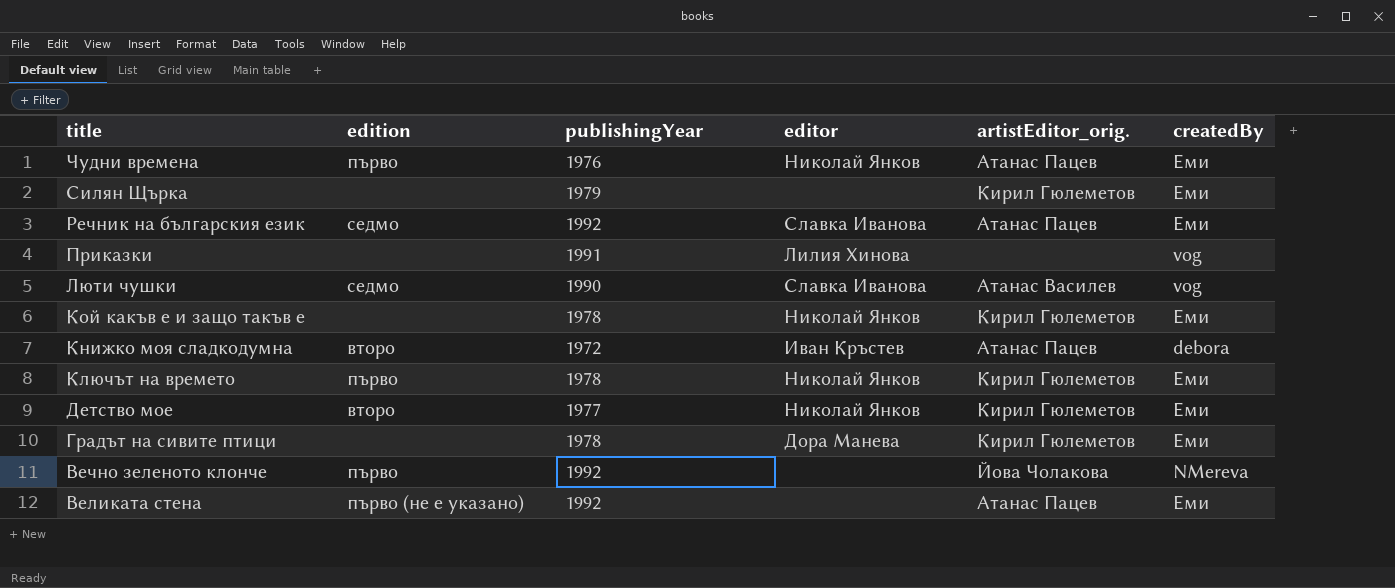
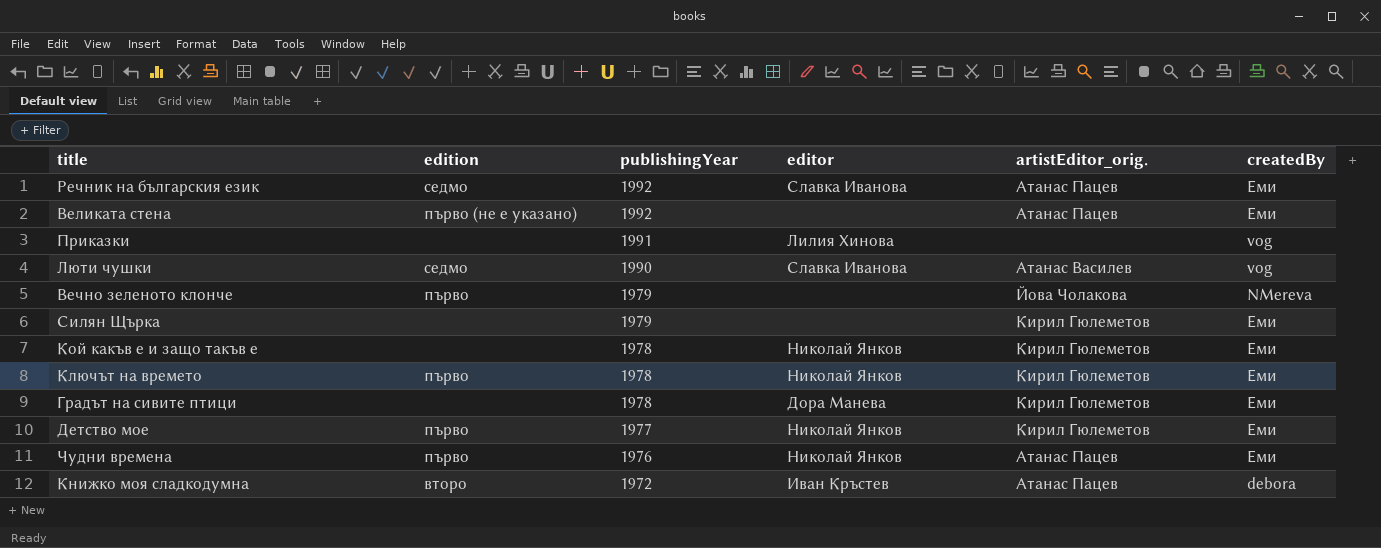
row order: title descending -> publishingYear descending
Вечно зеленото клонче | publishingYear: 1992 -> 1979
Детство мое | edition: второ -> първо

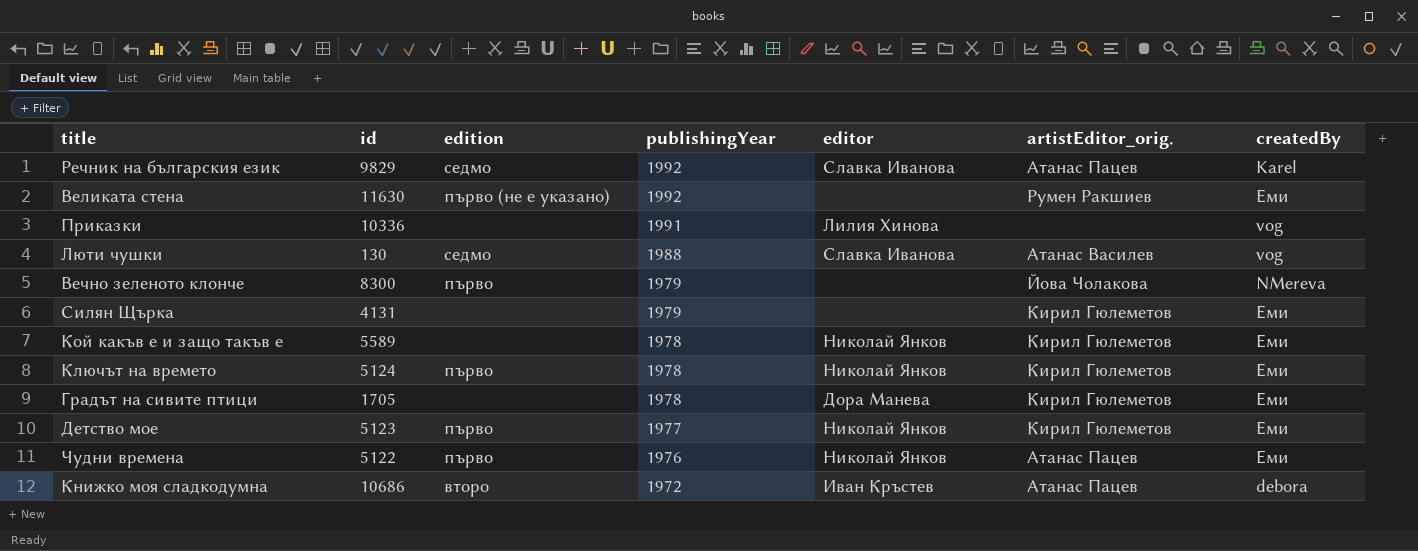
column id | position: none -> 2
Речник на българския език | createdBy: Еми -> Karel
Великата стена | artistEditor_orig.: Атанас Пацев -> Румен Ракшиев
Люти чушки | publishingYear: 1990 -> 1988

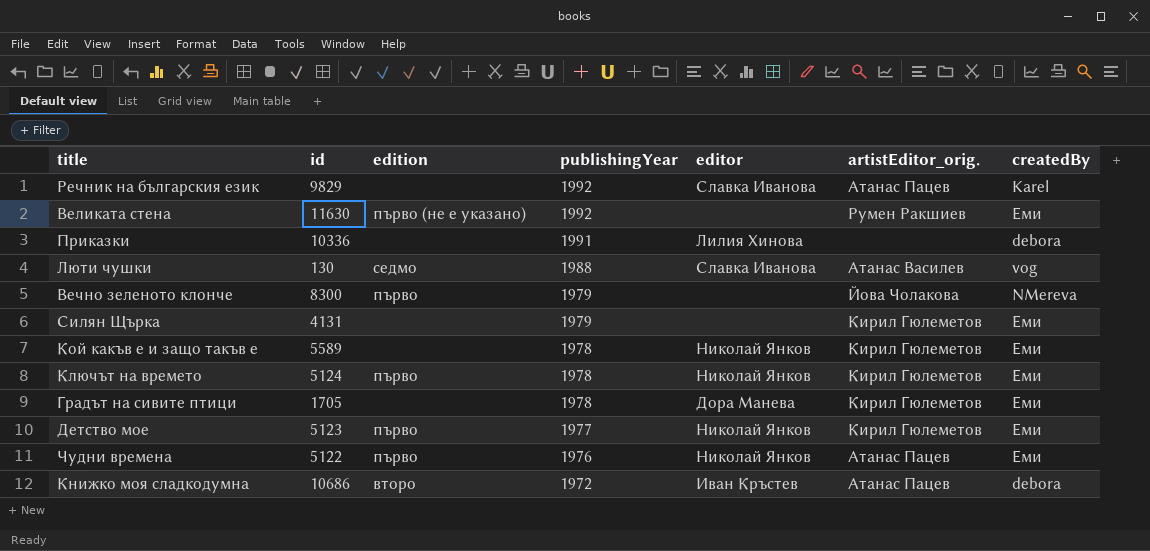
Речник на българския език | edition: седмо -> none
Приказки | createdBy: vog -> debora

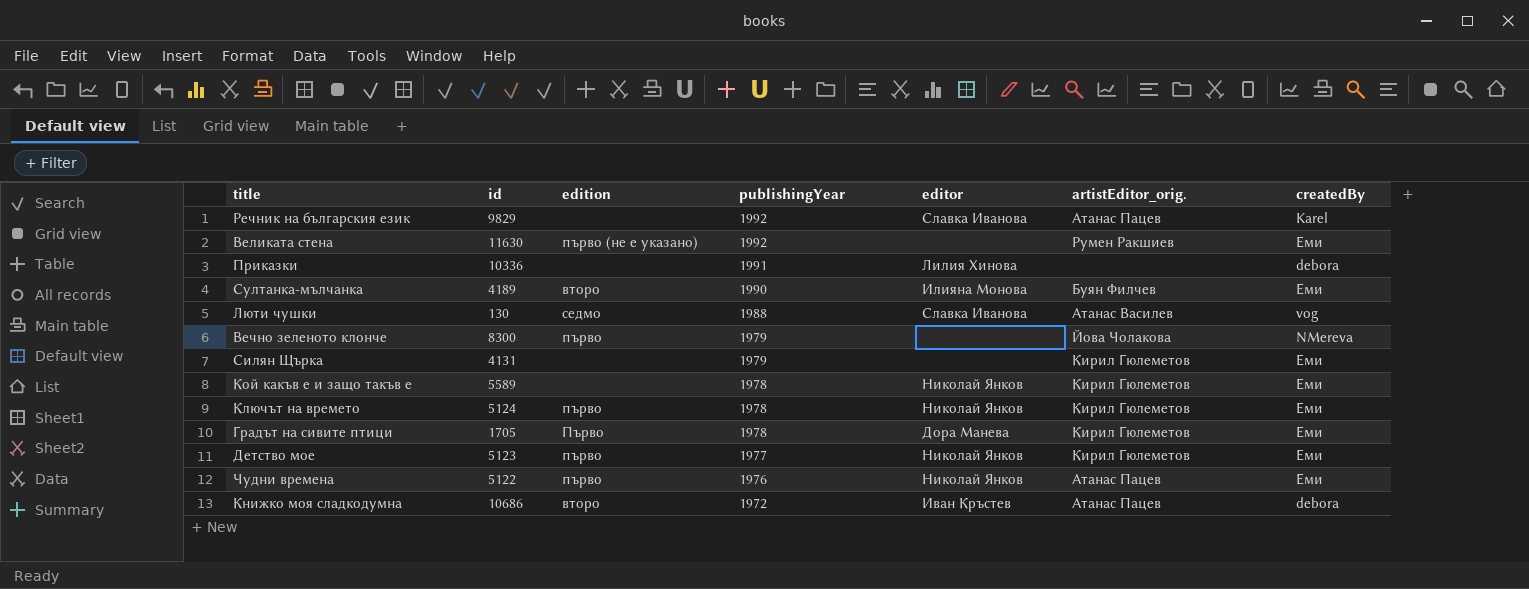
row Султанка-мълчанка: none -> 4189 | второ | 1990 | Илияна Монова | Буян Филчев | Еми
Градът на сивите птици | edition: none -> Първо

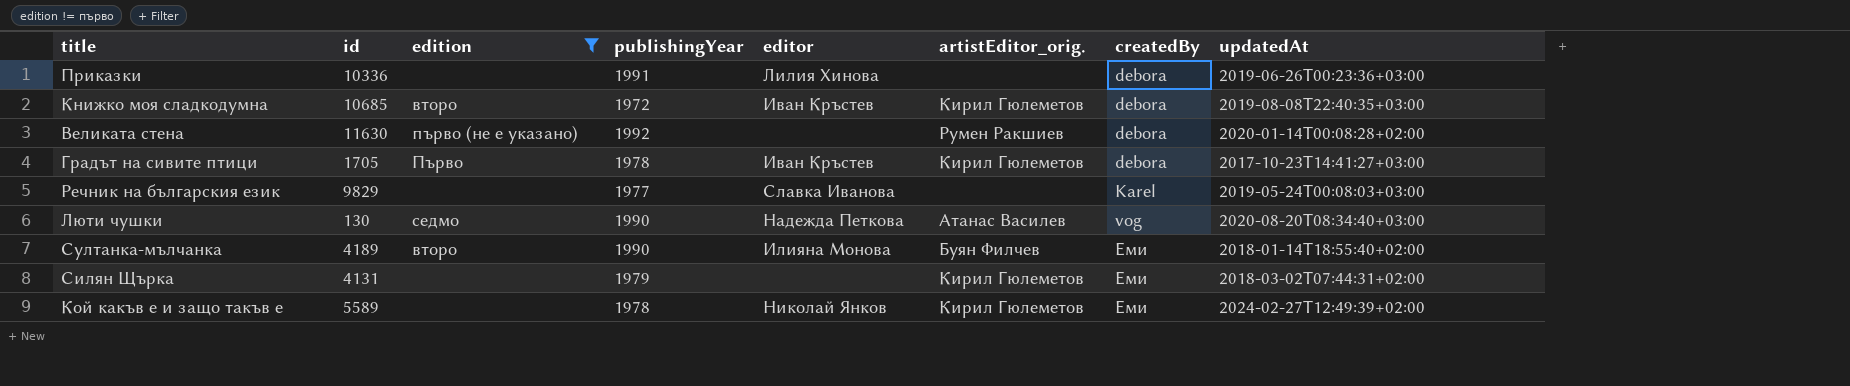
filter: none -> edition != първо
row order: publishingYear descending -> createdBy ascending
column updatedAt | position: none -> 8
Книжко моя сладкодумна | id: 10686 -> 10685
Книжко моя сладкодумна | artistEditor_orig.: Атанас Пацев -> Кирил Гюлеметов
Великата стена | createdBy: Еми -> debora
Градът на сивите птици | editor: Дора Манева -> Иван Кръстев
Градът на сивите птици | createdBy: Еми -> debora
Речник на българския език | publishingYear: 1992 -> 1977
Речник на българския език | artistEditor_orig.: Атанас Пацев -> none
Люти чушки | publishingYear: 1988 -> 1990
Люти чушки | editor: Славка Иванова -> Надежда Петкова

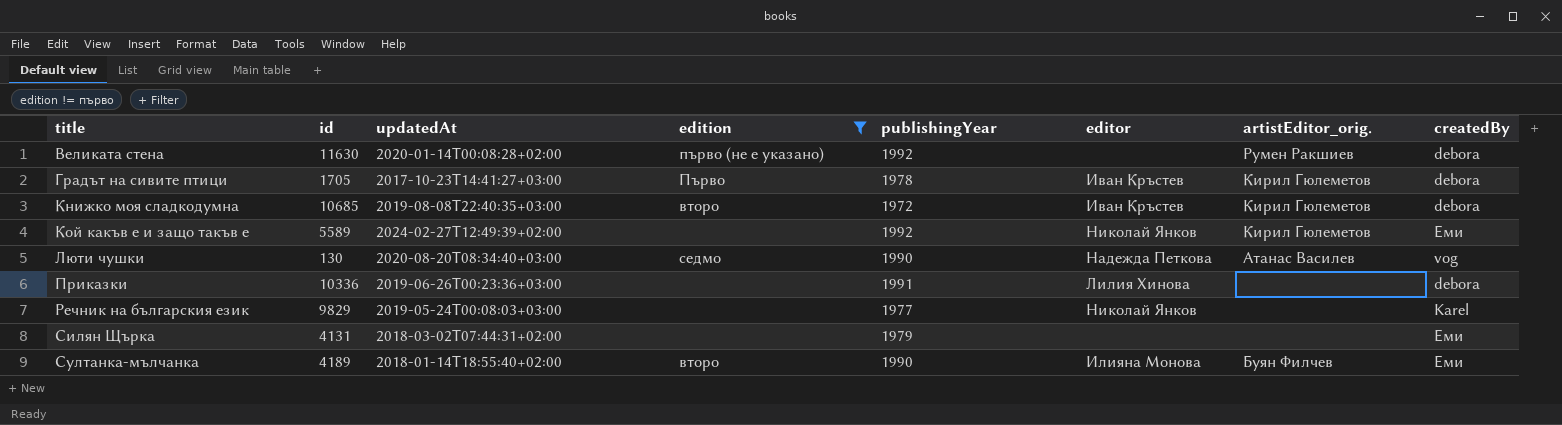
row order: createdBy ascending -> title ascending
column updatedAt | position: 8 -> 3
Кой какъв е и защо такъв е | publishingYear: 1978 -> 1992
Речник на българския език | editor: Славка Иванова -> Николай Янков
Силян Щърка | artistEditor_orig.: Кирил Гюлеметов -> none

